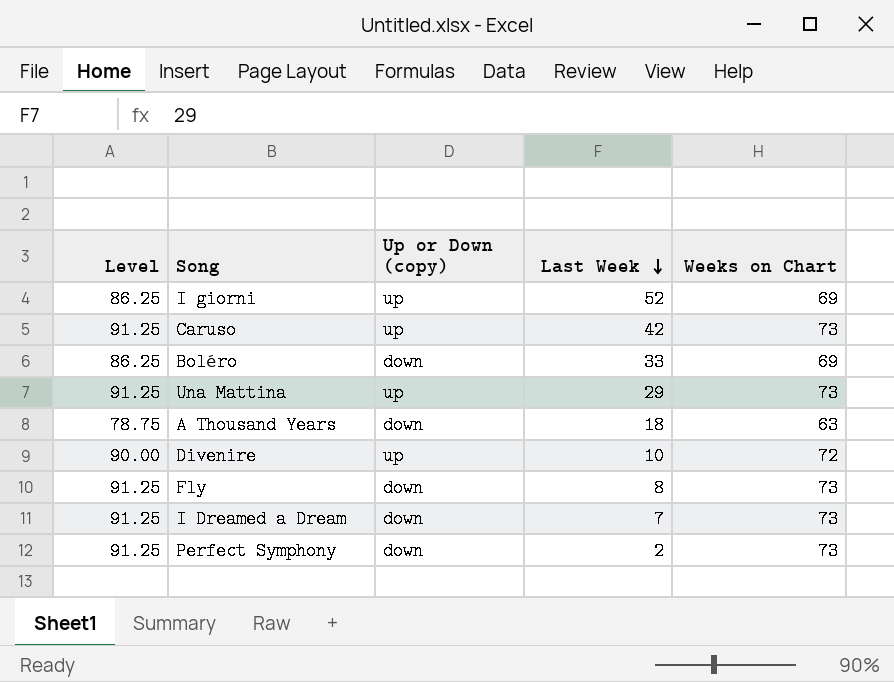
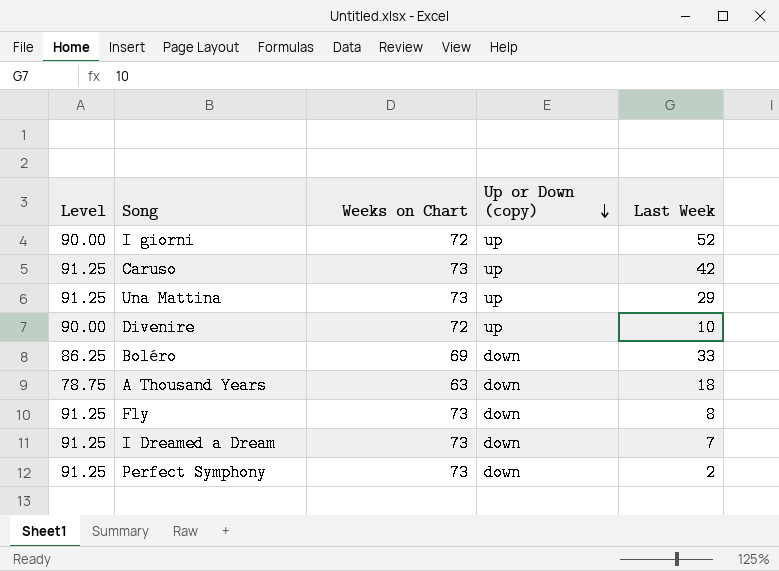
row order: Last Week descending -> Up or Down (copy) descending
column Weeks on Chart | position: 5 -> 3
I giorni | Level: 86.25 -> 90.00
I giorni | Weeks on Chart: 69 -> 72

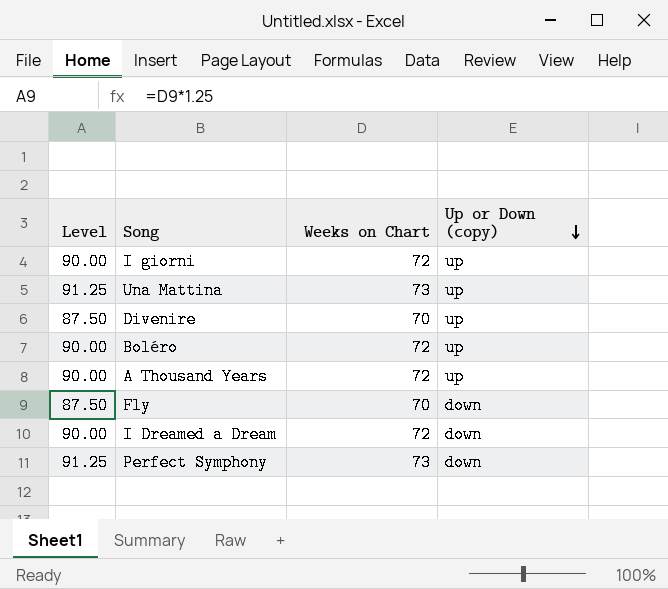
column Last Week | position: 5 -> none
row Caruso: 91.25 | 73 | up | 42 -> none
Divenire | Level: 90.00 -> 87.50
Divenire | Weeks on Chart: 72 -> 70
Boléro | Level: 86.25 -> 90.00
Boléro | Weeks on Chart: 69 -> 72
Boléro | Up or Down (copy): down -> up
A Thousand Years | Level: 78.75 -> 90.00
A Thousand Years | Weeks on Chart: 63 -> 72
A Thousand Years | Up or Down (copy): down -> up
Fly | Level: 91.25 -> 87.50
Fly | Weeks on Chart: 73 -> 70
I Dreamed a Dream | Level: 91.25 -> 90.00
I Dreamed a Dream | Weeks on Chart: 73 -> 72

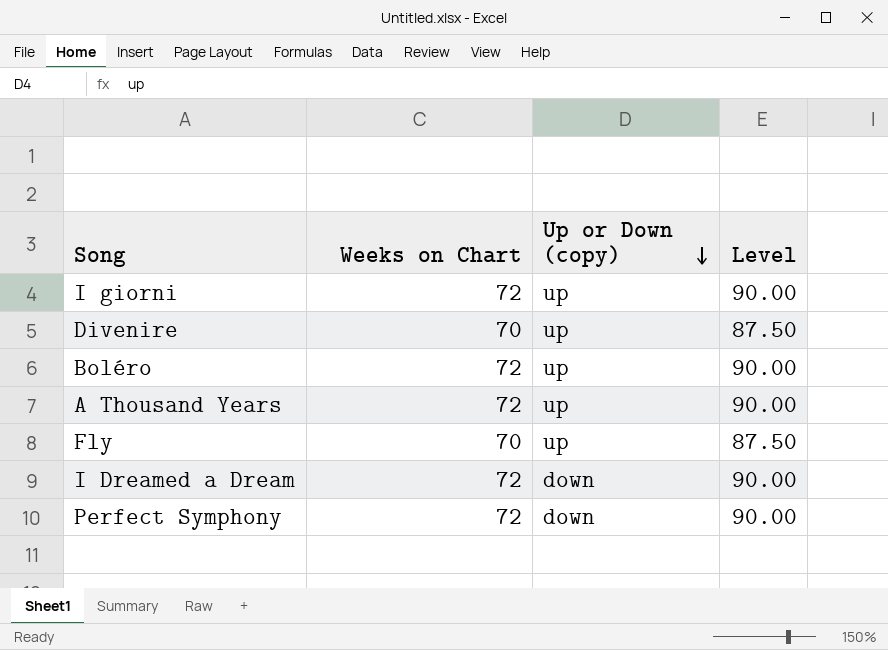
column Level | position: 1 -> 4
row Una Mattina: 91.25 | 73 | up -> none
Fly | Up or Down (copy): down -> up
Perfect Symphony | Weeks on Chart: 73 -> 72
Perfect Symphony | Level: 91.25 -> 90.00

